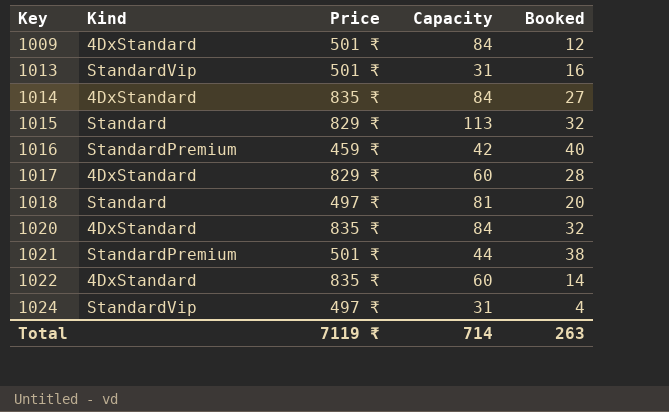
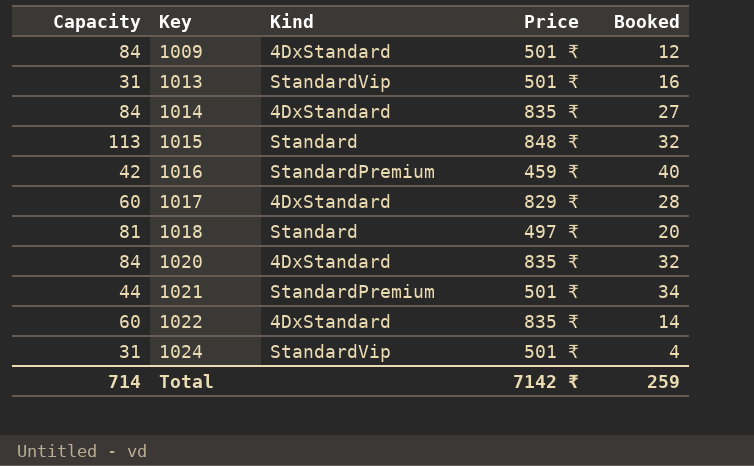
column Capacity | position: 4 -> 1
1015 | Price: 829 ₹ -> 848 ₹
1021 | Booked: 38 -> 34
1024 | Price: 497 ₹ -> 501 ₹
Total | Price: 7119 ₹ -> 7142 ₹
Total | Booked: 263 -> 259

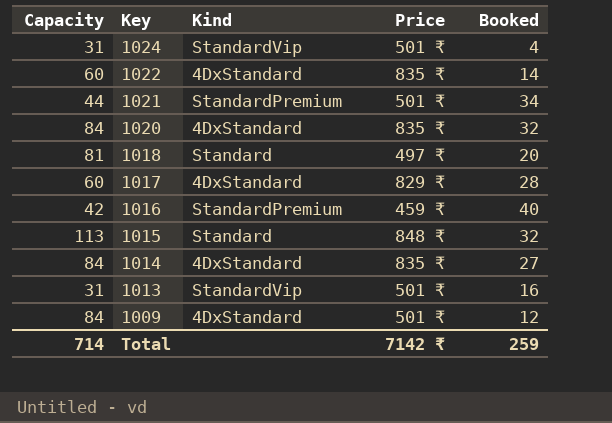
row order: Key ascending -> Key descending

